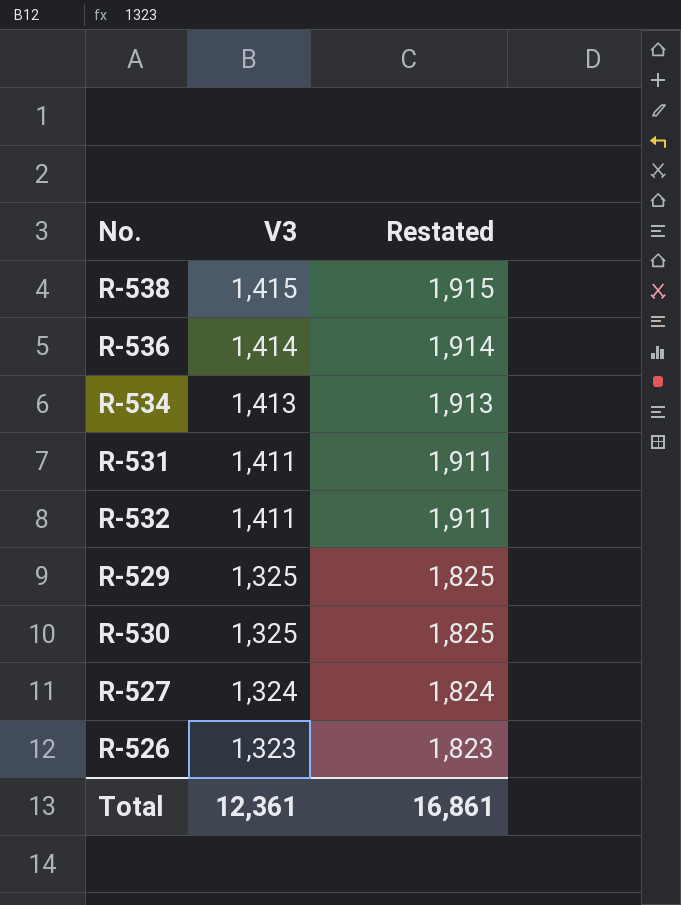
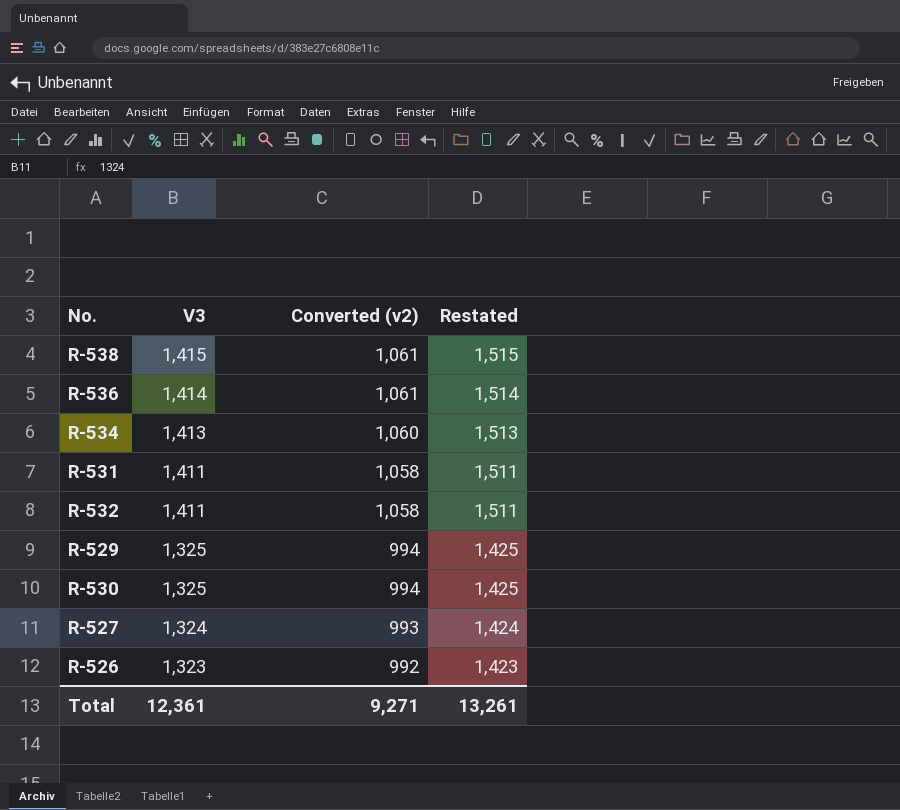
column Converted (v2) | formula: none -> [V3] * 0.75
column Restated | formula: [V3] + 500 -> [V3] + 100
Total | Restated: 16,861 -> 13,261

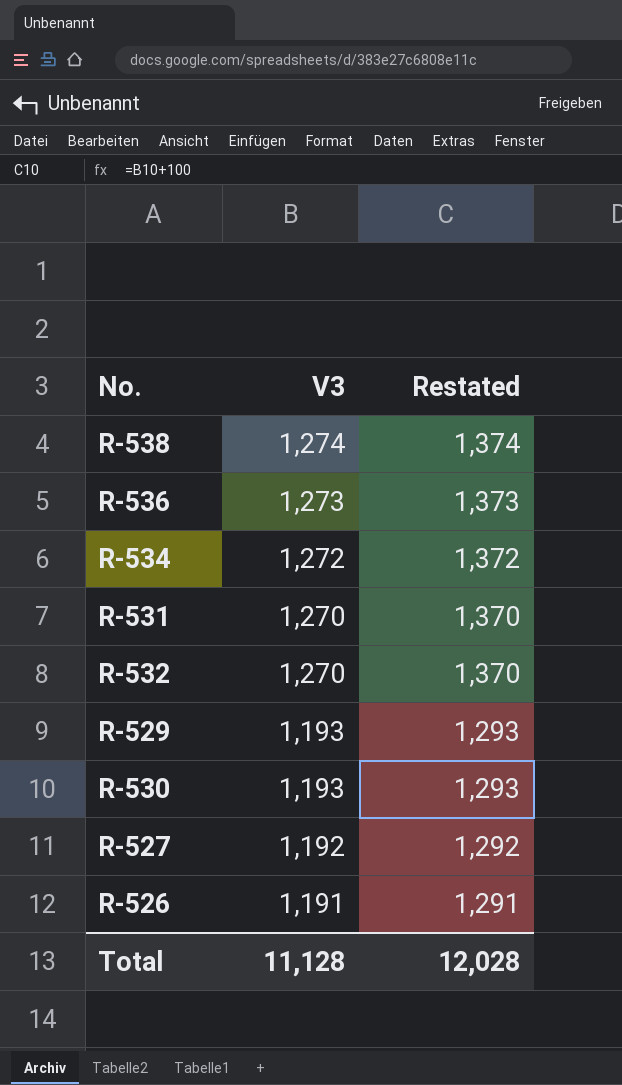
column Converted (v2) | formula: [V3] * 0.75 -> none
R-538 | V3: 1,415 -> 1,274
R-538 | Restated: 1,515 -> 1,374
R-536 | V3: 1,414 -> 1,273
R-536 | Restated: 1,514 -> 1,373
R-534 | V3: 1,413 -> 1,272
R-534 | Restated: 1,513 -> 1,372
R-531 | V3: 1,411 -> 1,270
R-531 | Restated: 1,511 -> 1,370
R-532 | V3: 1,411 -> 1,270
R-532 | Restated: 1,511 -> 1,370
R-529 | V3: 1,325 -> 1,193
R-529 | Restated: 1,425 -> 1,293
R-530 | V3: 1,325 -> 1,193
R-530 | Restated: 1,425 -> 1,293
R-527 | V3: 1,324 -> 1,192
R-527 | Restated: 1,424 -> 1,292
R-526 | V3: 1,323 -> 1,191
R-526 | Restated: 1,423 -> 1,291
Total | V3: 12,361 -> 11,128
Total | Restated: 13,261 -> 12,028

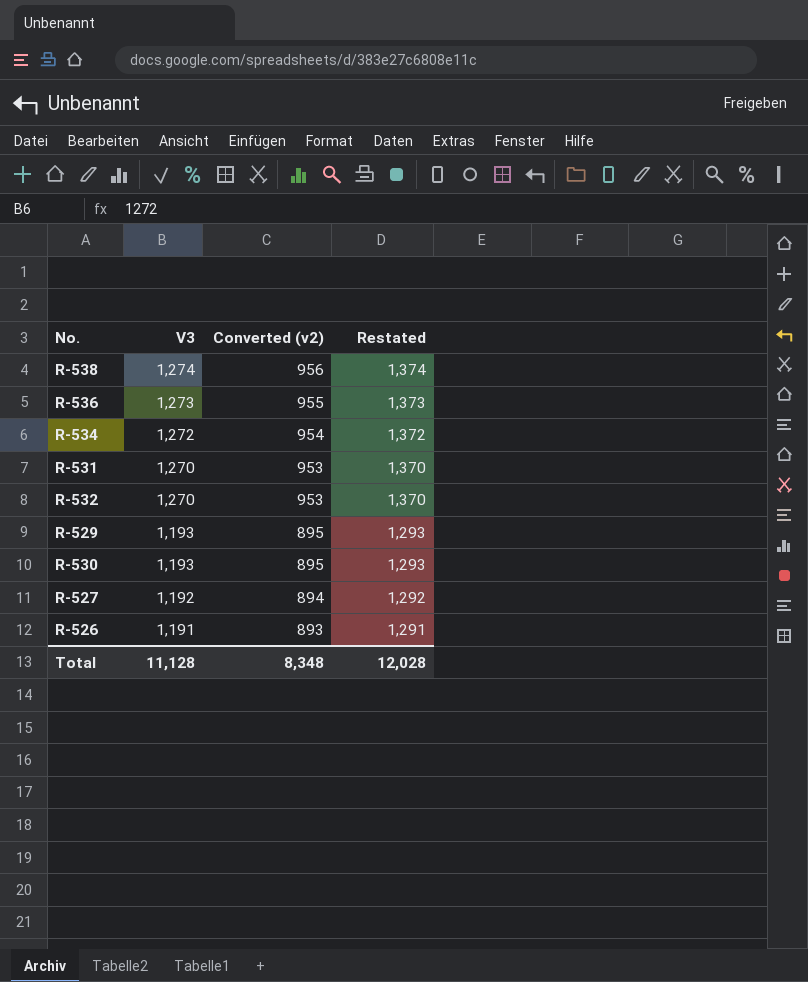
column Converted (v2) | formula: none -> [V3] * 0.75

